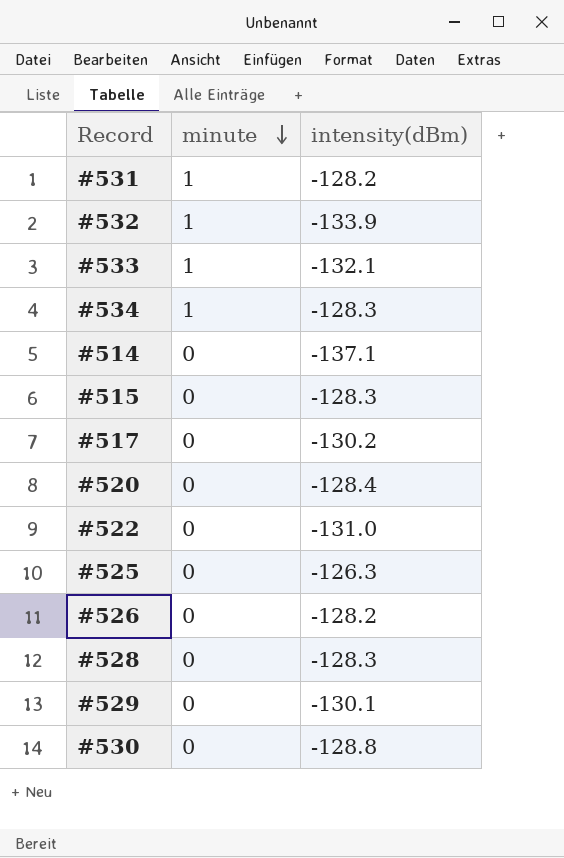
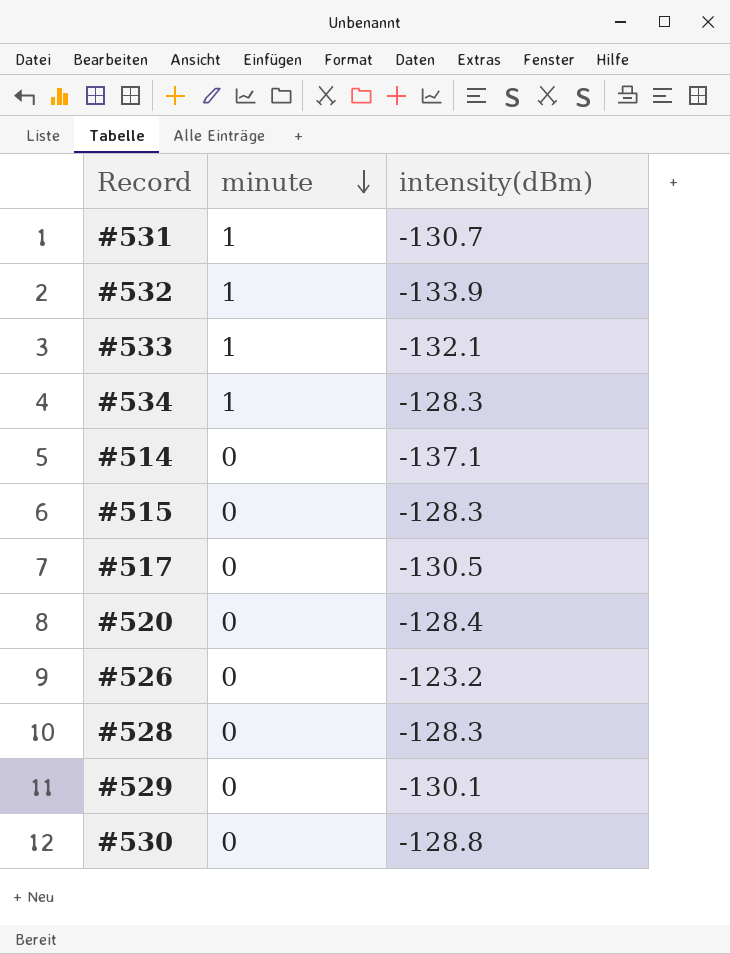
row #522: 0 | -131.0 -> none
row #525: 0 | -126.3 -> none
#531 | intensity(dBm): -128.2 -> -130.7
#517 | intensity(dBm): -130.2 -> -130.5
#526 | intensity(dBm): -128.2 -> -123.2

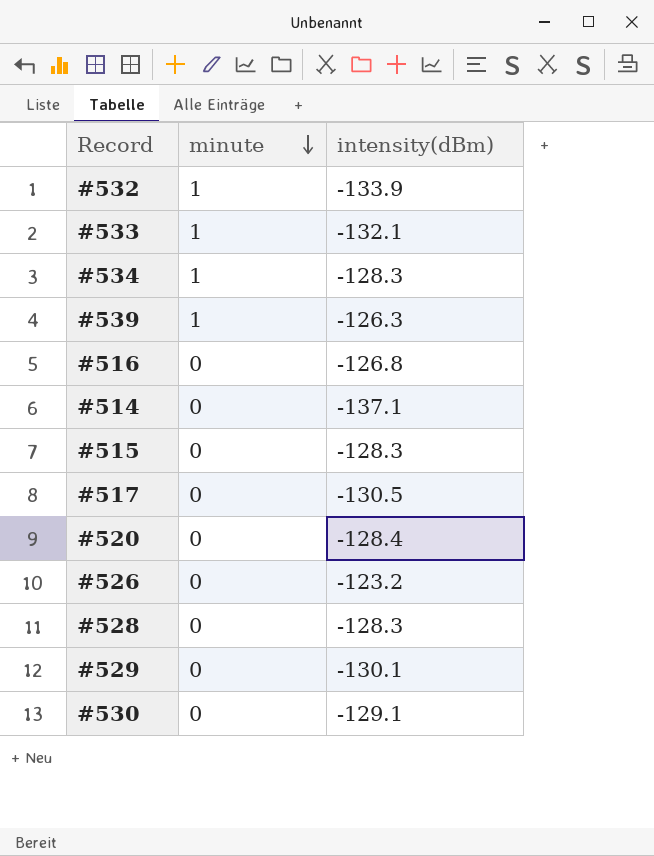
row #531: 1 | -130.7 -> none
row #539: none -> 1 | -126.3
row #516: none -> 0 | -126.8
#530 | intensity(dBm): -128.8 -> -129.1

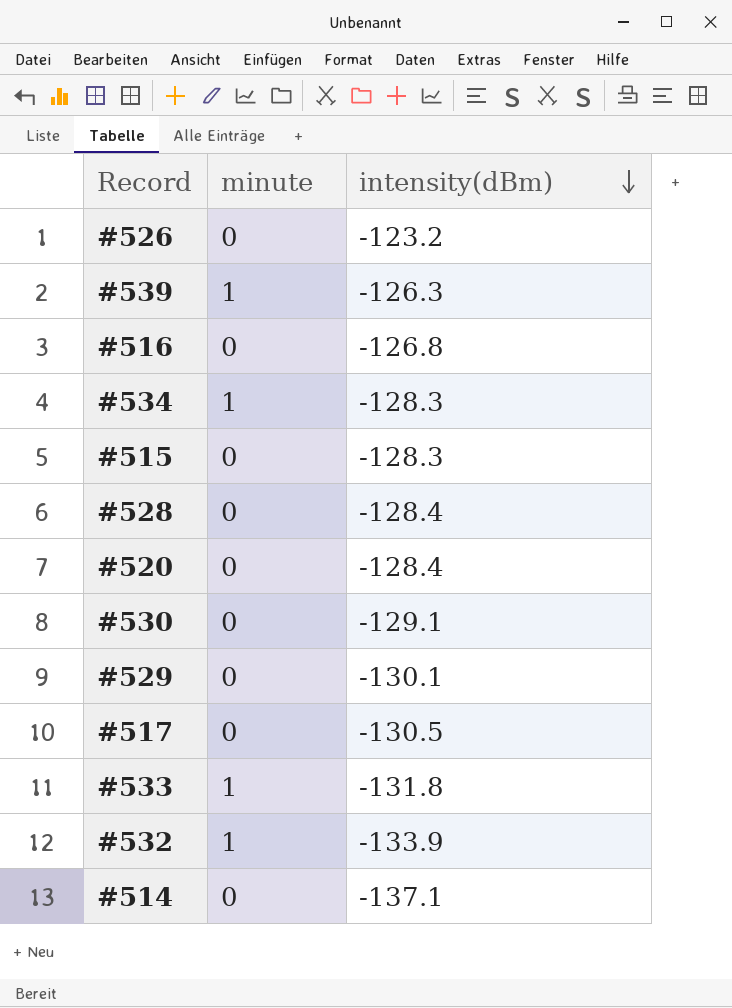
row order: minute descending -> intensity(dBm) descending
#528 | intensity(dBm): -128.3 -> -128.4
#533 | intensity(dBm): -132.1 -> -131.8

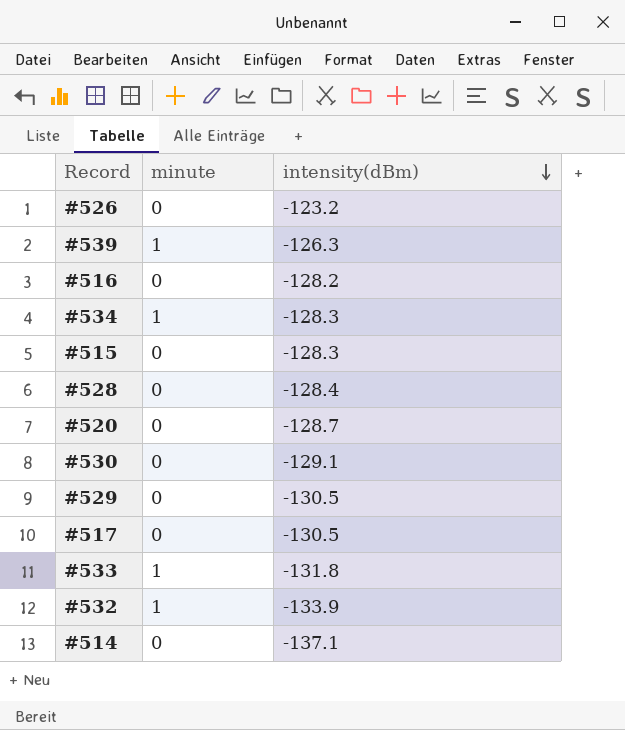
#516 | intensity(dBm): -126.8 -> -128.2
#520 | intensity(dBm): -128.4 -> -128.7
#529 | intensity(dBm): -130.1 -> -130.5

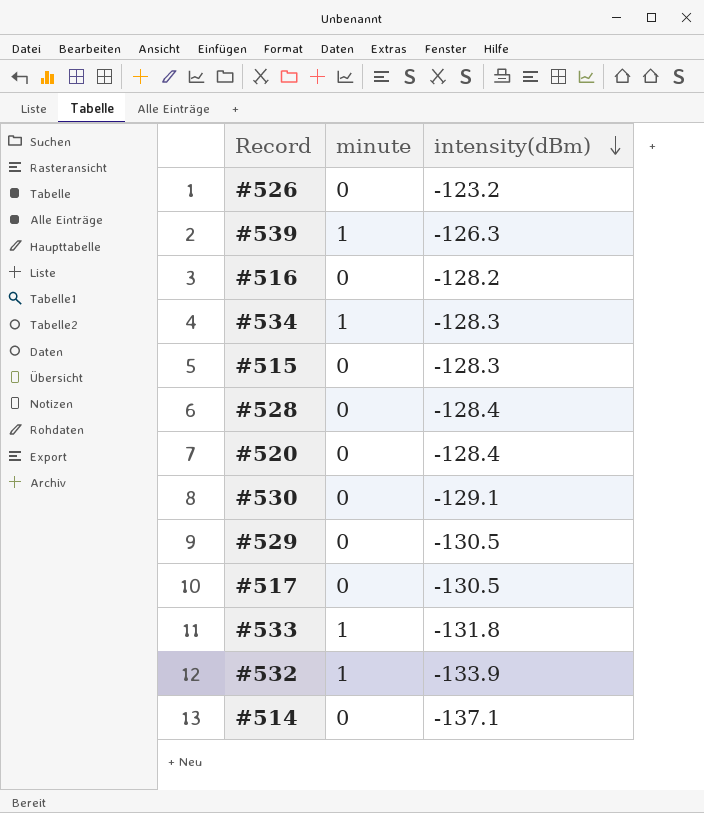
#520 | intensity(dBm): -128.7 -> -128.4

